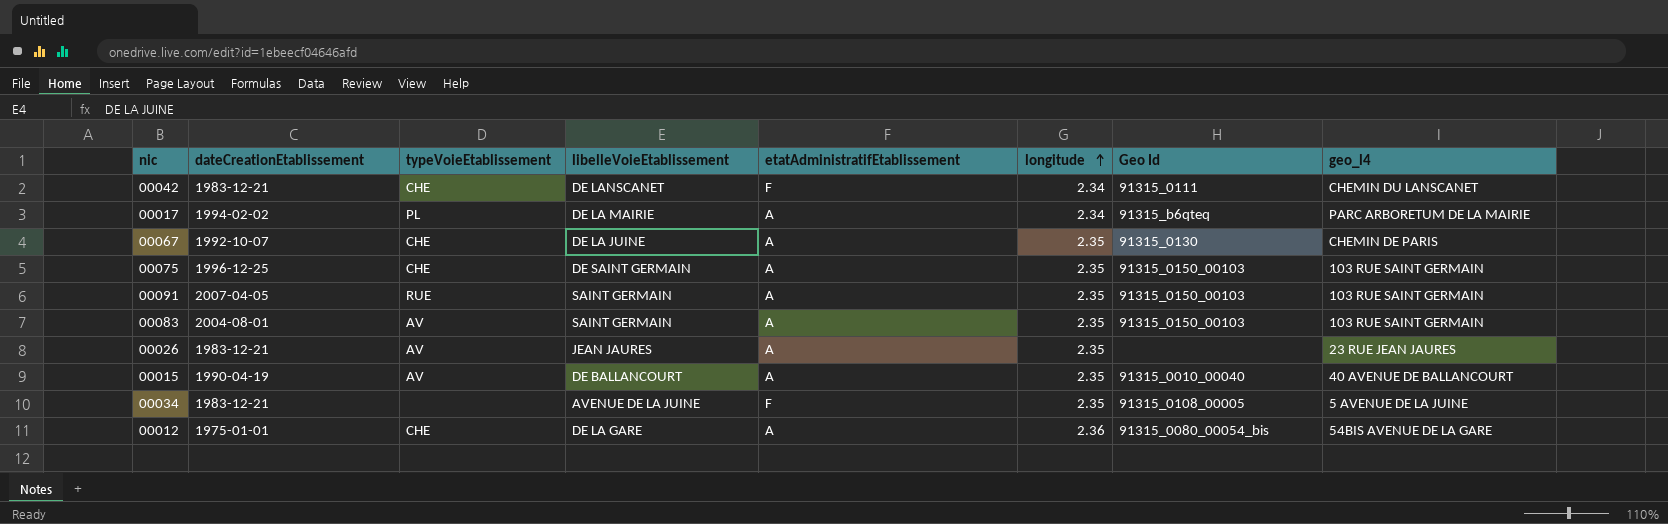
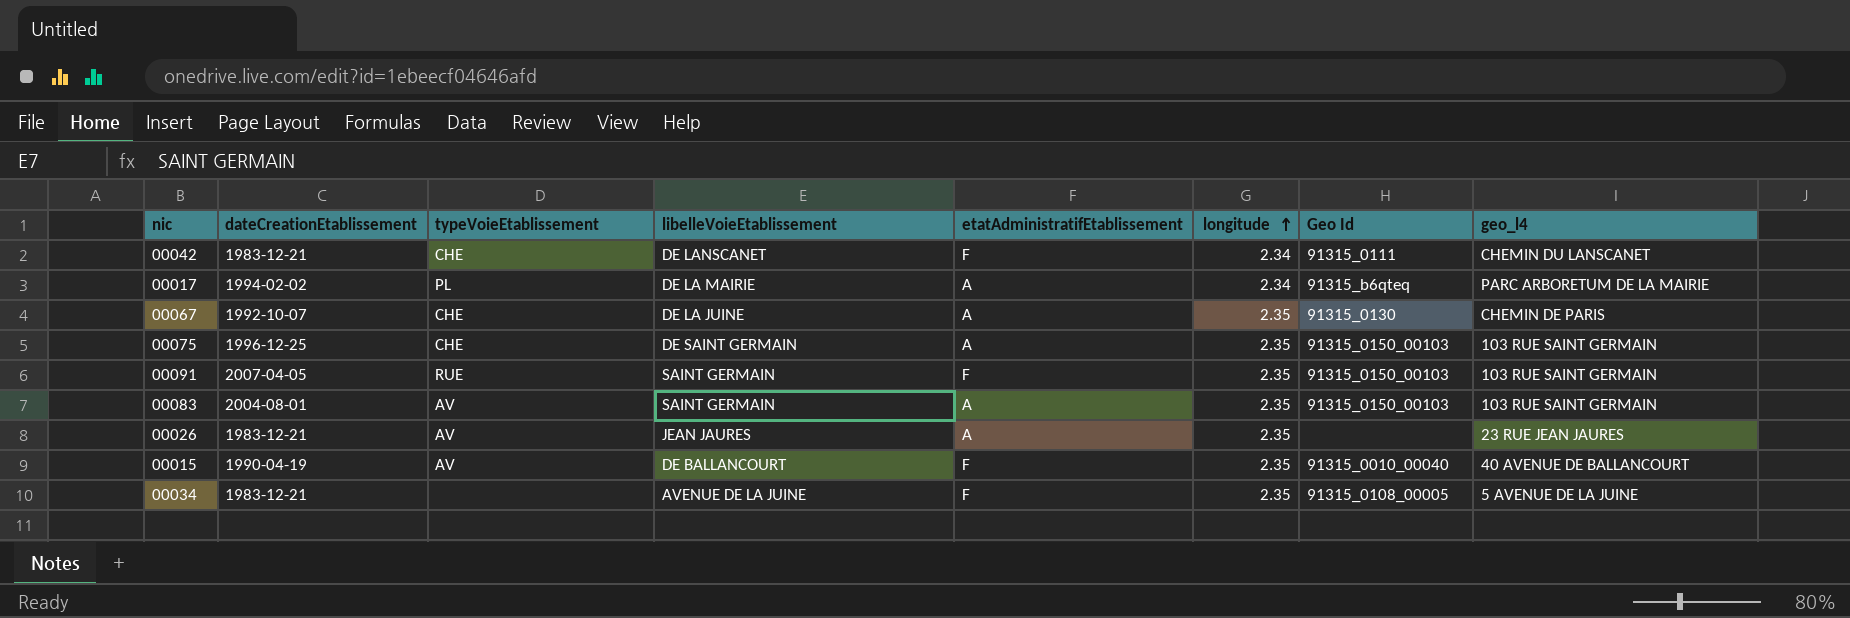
row 00012: 1975-01-01 | CHE | DE LA GARE | A | 2.36 | 91315_0080_00054_bis | 54BIS AVENUE DE LA GARE -> none
00091 | etatAdministratifEtablissement: A -> F
00015 | etatAdministratifEtablissement: A -> F

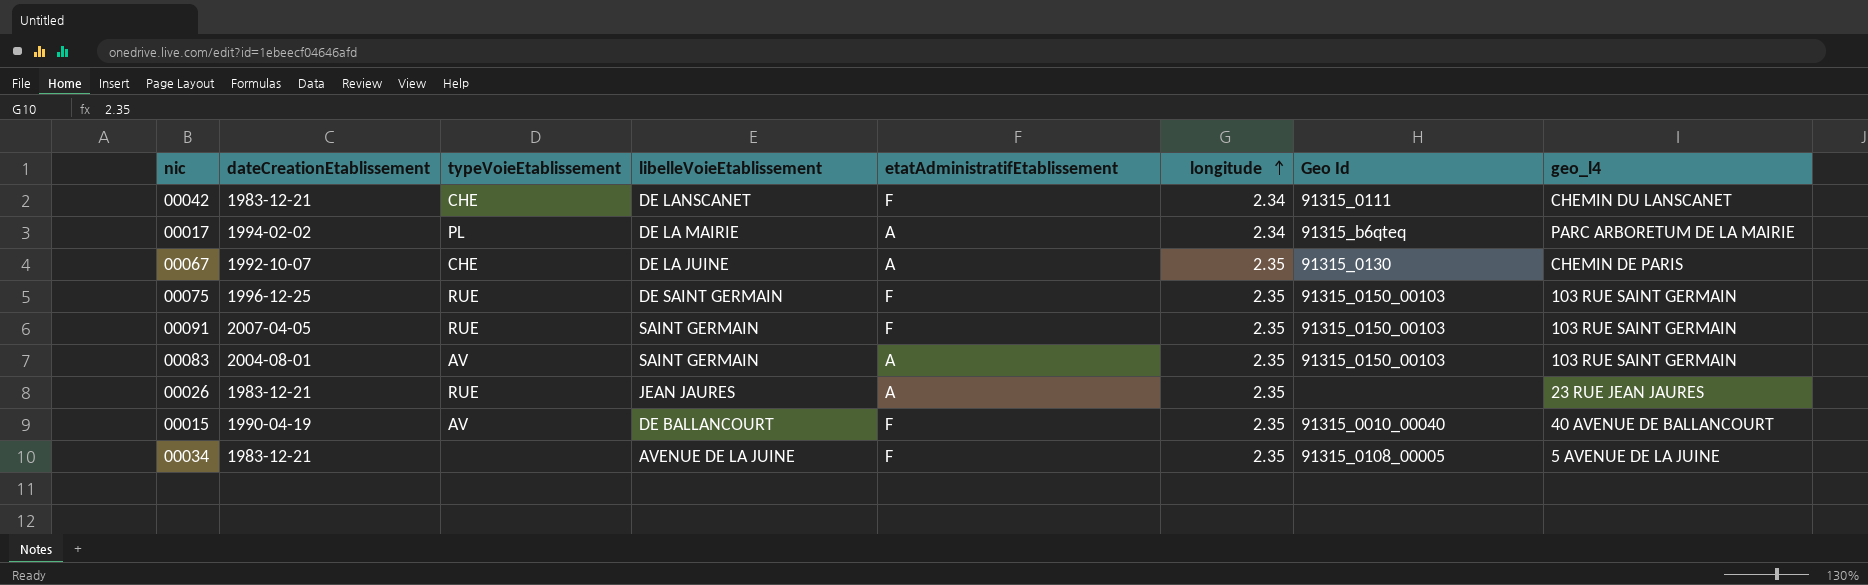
00075 | typeVoieEtablissement: CHE -> RUE
00075 | etatAdministratifEtablissement: A -> F
00026 | typeVoieEtablissement: AV -> RUE

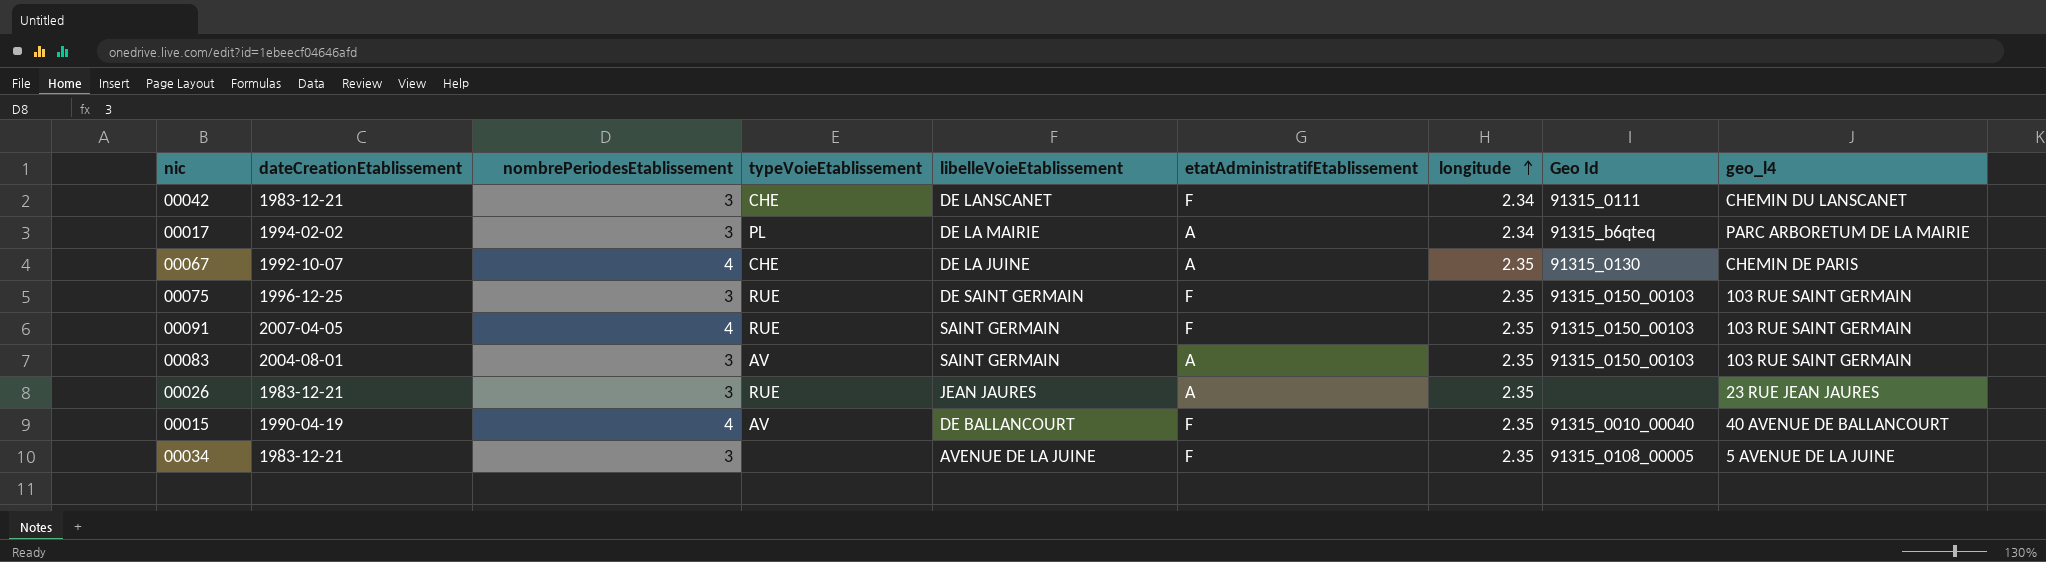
column nombrePeriodesEtablissement | position: none -> 3

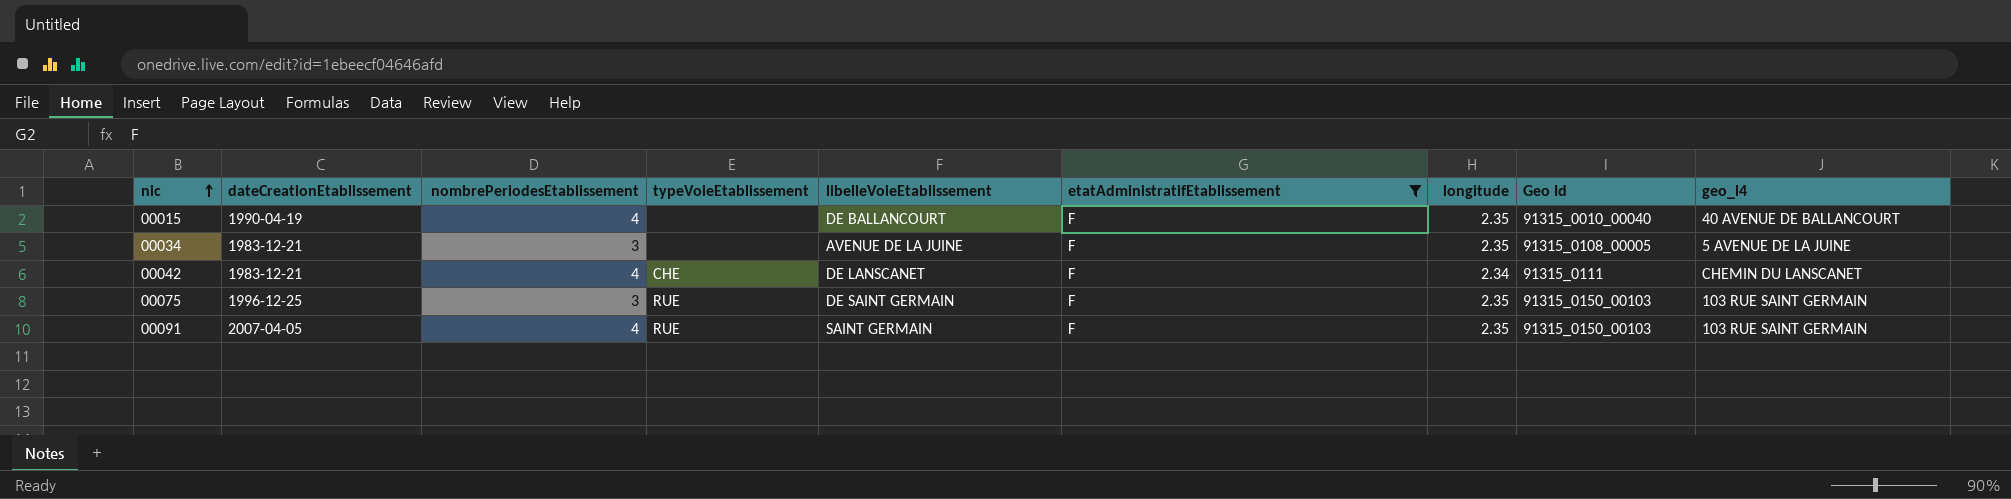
filter: none -> etatAdministratifEtablissement = F
row order: longitude ascending -> nic ascending
00015 | typeVoieEtablissement: AV -> none
00042 | nombrePeriodesEtablissement: 3 -> 4

